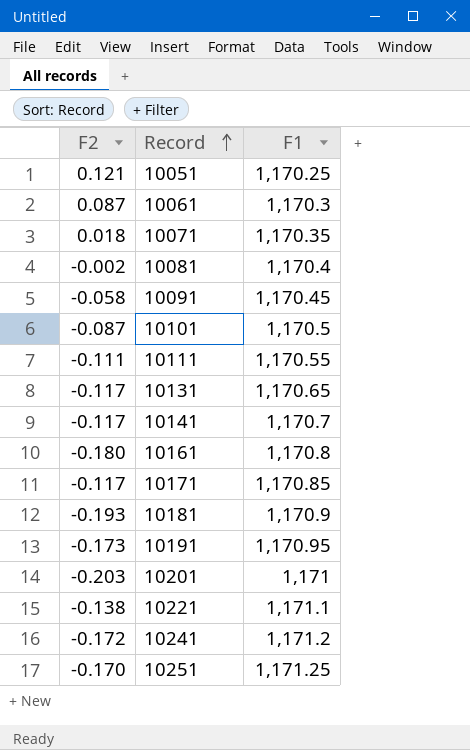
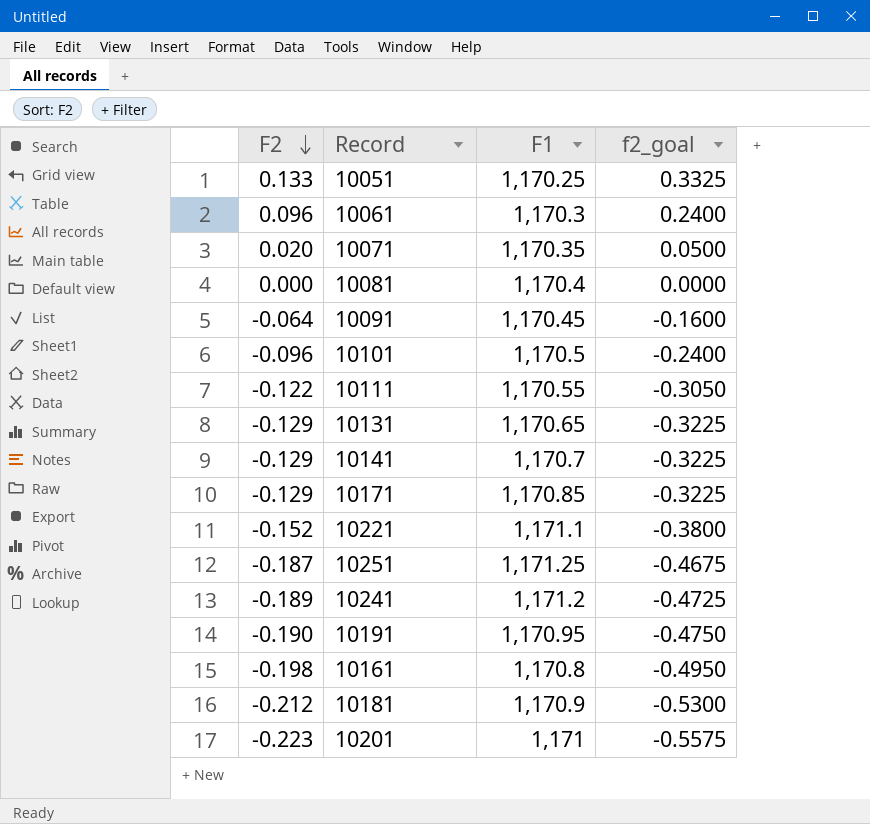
row order: Record ascending -> F2 descending
column f2_goal | formula: none -> [F2] * 2.5
10051 | F2: 0.121 -> 0.133
10061 | F2: 0.087 -> 0.096
10071 | F2: 0.018 -> 0.020
10081 | F2: -0.002 -> 0.000
10091 | F2: -0.058 -> -0.064
10101 | F2: -0.087 -> -0.096
10111 | F2: -0.111 -> -0.122
10131 | F2: -0.117 -> -0.129
10141 | F2: -0.117 -> -0.129
10171 | F2: -0.117 -> -0.129
10221 | F2: -0.138 -> -0.152
10251 | F2: -0.170 -> -0.187
10241 | F2: -0.172 -> -0.189
10191 | F2: -0.173 -> -0.190
10161 | F2: -0.180 -> -0.198
10181 | F2: -0.193 -> -0.212
10201 | F2: -0.203 -> -0.223

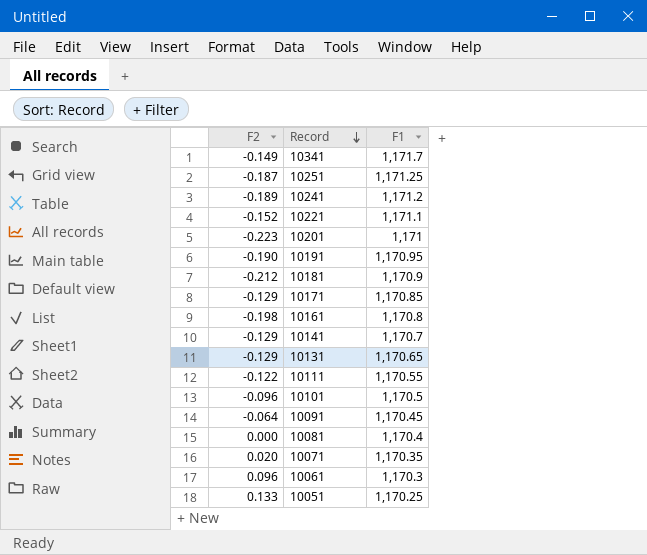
row order: F2 descending -> Record descending
column f2_goal | formula: [F2] * 2.5 -> none
row 10341: none -> -0.149 | 1,171.7

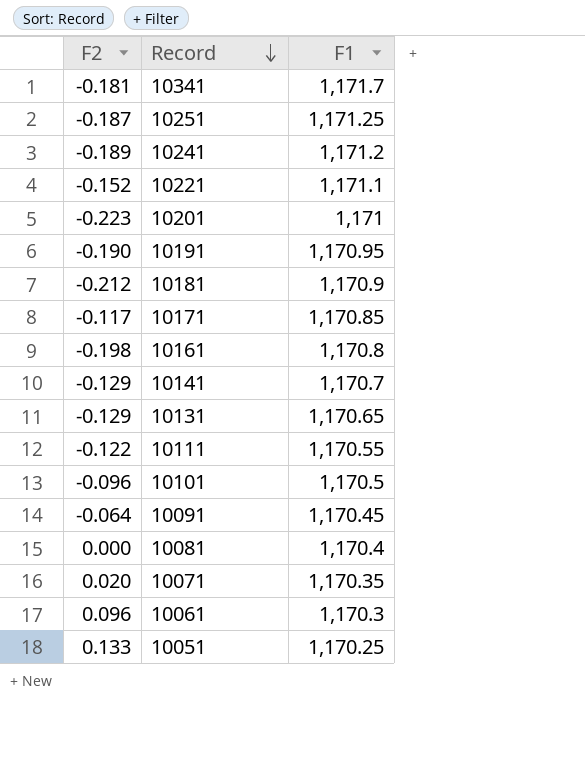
10341 | F2: -0.149 -> -0.181
10171 | F2: -0.129 -> -0.117

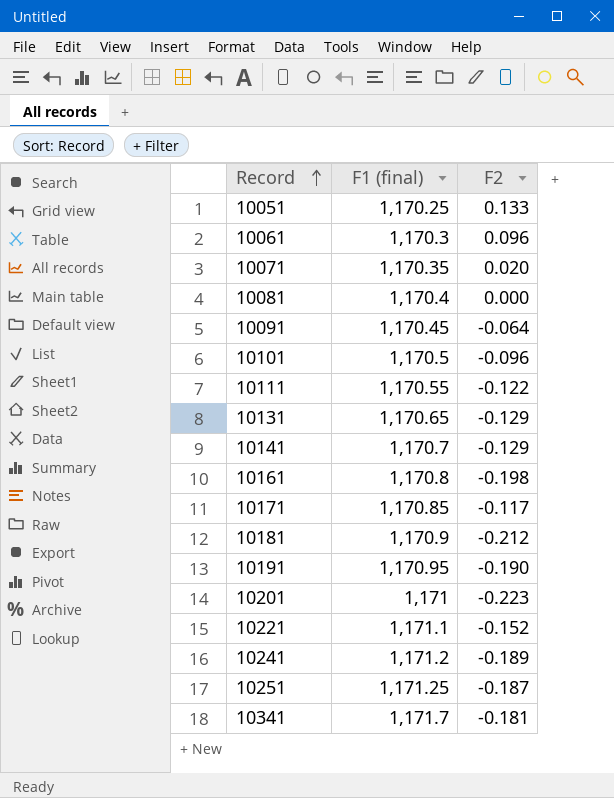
row order: Record descending -> Record ascending
column name: F1 -> F1 (final)
column F2 | position: 1 -> 3

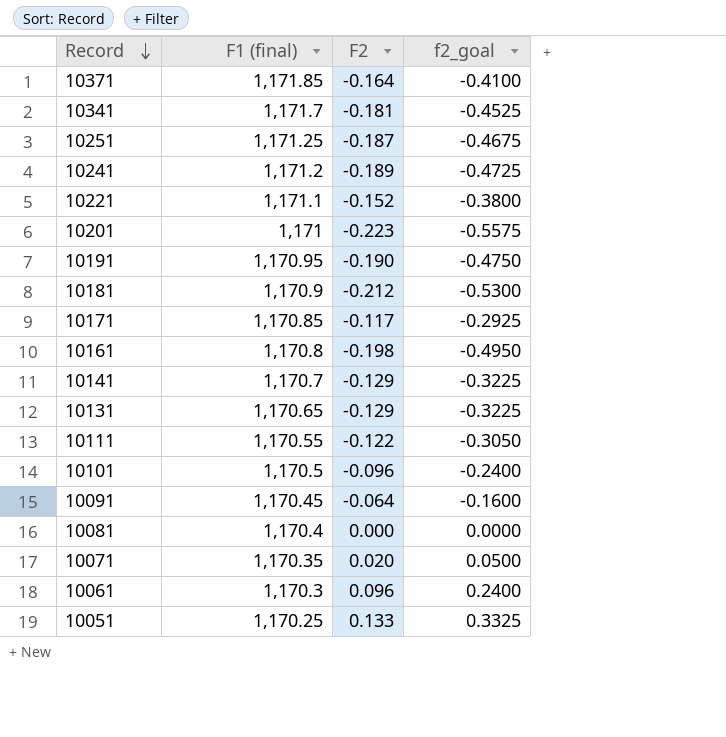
row order: Record ascending -> Record descending
column f2_goal | formula: none -> [F2] * 2.5
row 10371: none -> 1,171.85 | -0.164 | -0.4100

